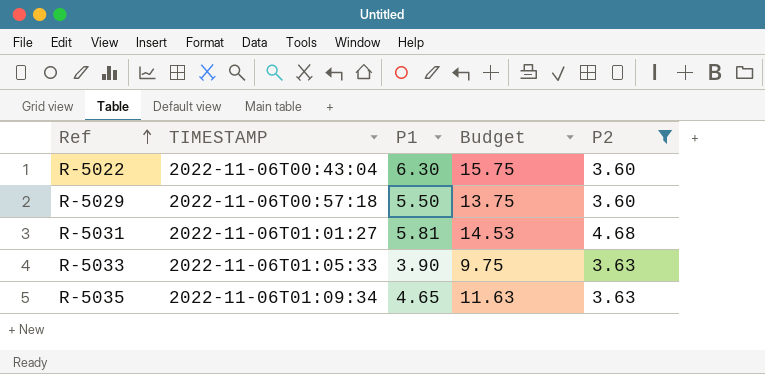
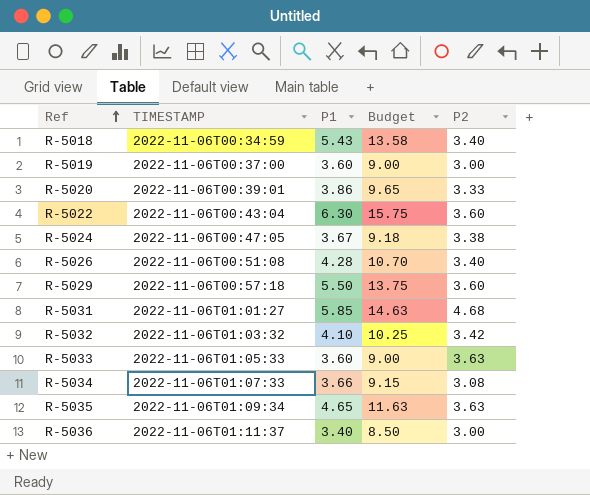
filter: P2 >= 3.60 -> none
R-5031 | P1: 5.81 -> 5.85
R-5031 | Budget: 14.53 -> 14.63
R-5033 | P1: 3.90 -> 3.60
R-5033 | Budget: 9.75 -> 9.00

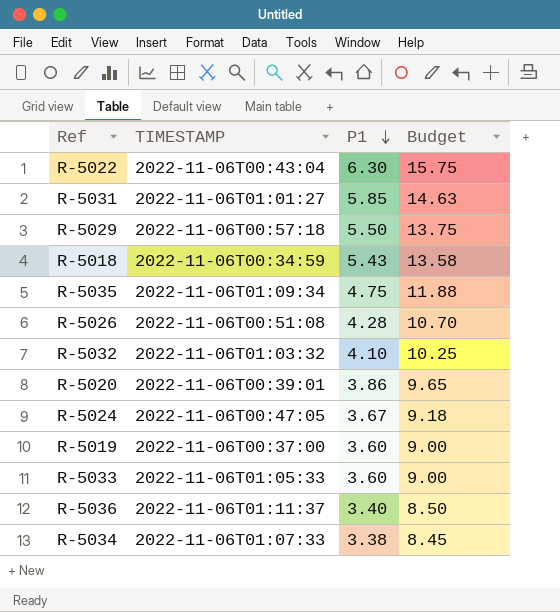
row order: Ref ascending -> P1 descending
column P2 | position: 5 -> none
R-5035 | P1: 4.65 -> 4.75
R-5035 | Budget: 11.63 -> 11.88
R-5034 | P1: 3.66 -> 3.38
R-5034 | Budget: 9.15 -> 8.45

